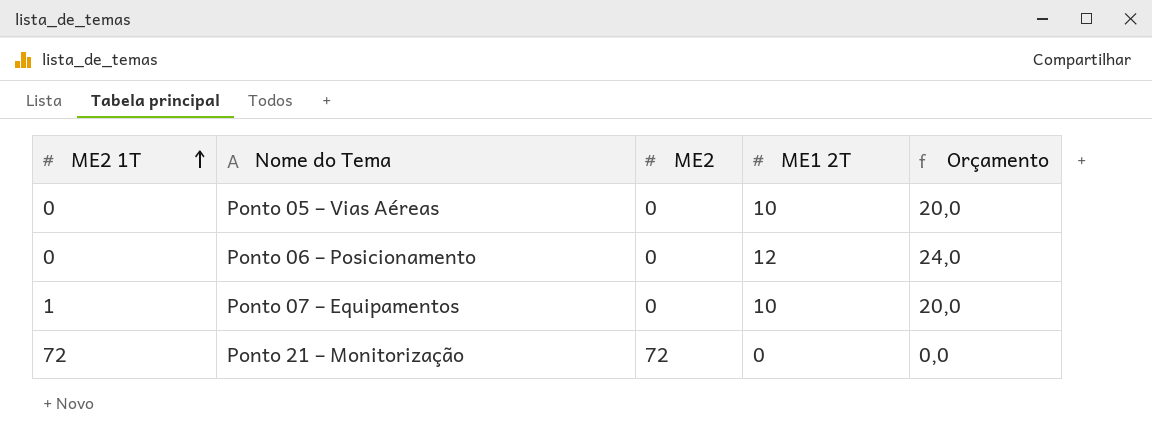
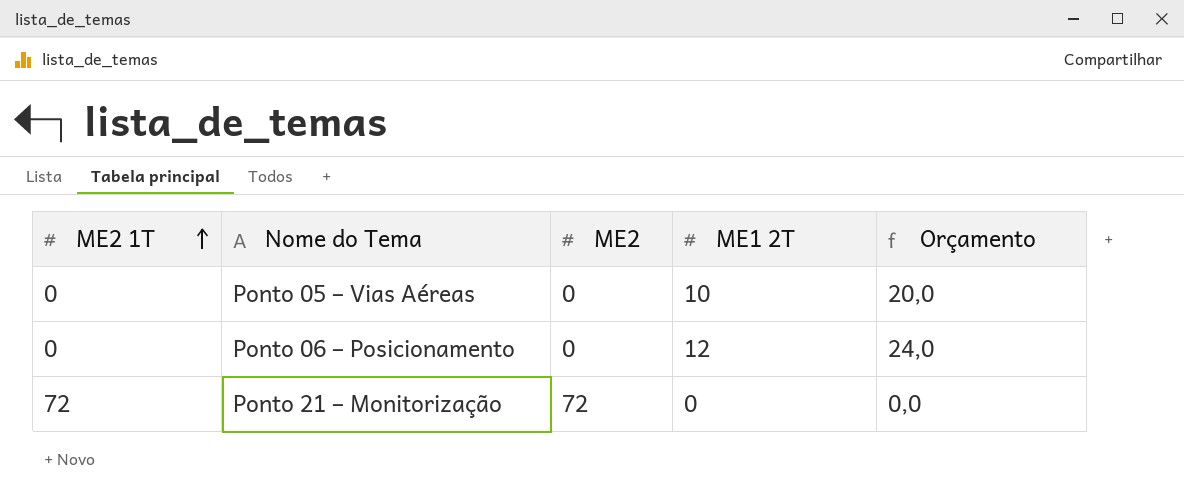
row Ponto 07 – Equipamentos: 1 | 0 | 10 | 20,0 -> none

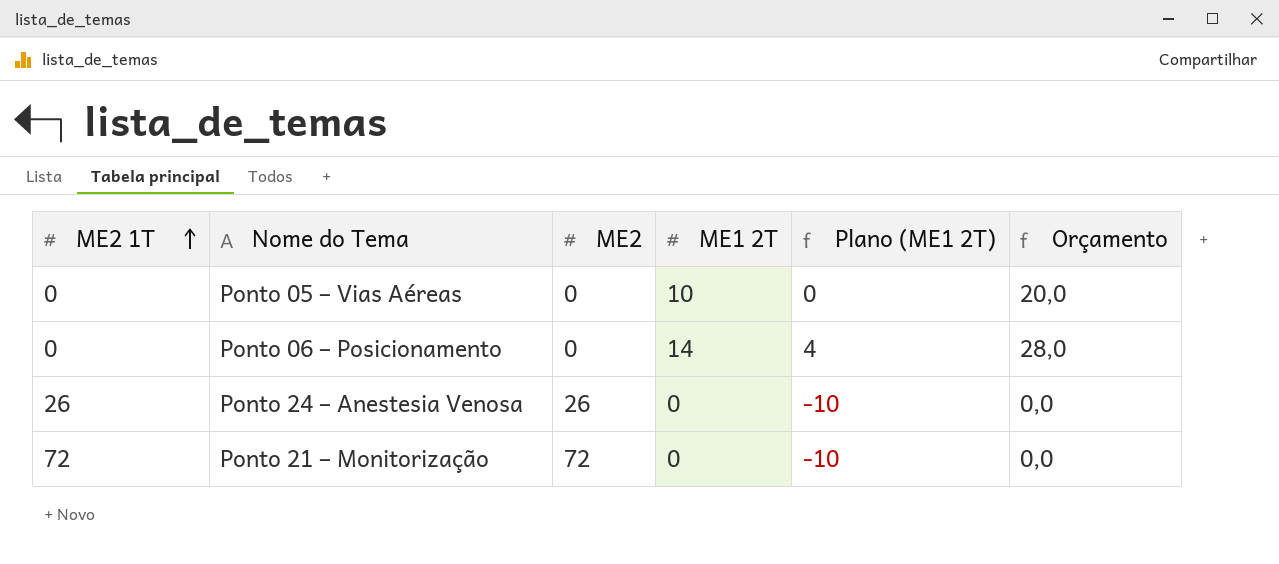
column Plano (ME1 2T) | formula: none -> [ME1 2T] - 10
Ponto 06 – Posicionamento | ME1 2T: 12 -> 14
Ponto 06 – Posicionamento | Orçamento: 24,0 -> 28,0
row Ponto 24 – Anestesia Venosa: none -> 26 | 26 | 0 | -10 | 0,0

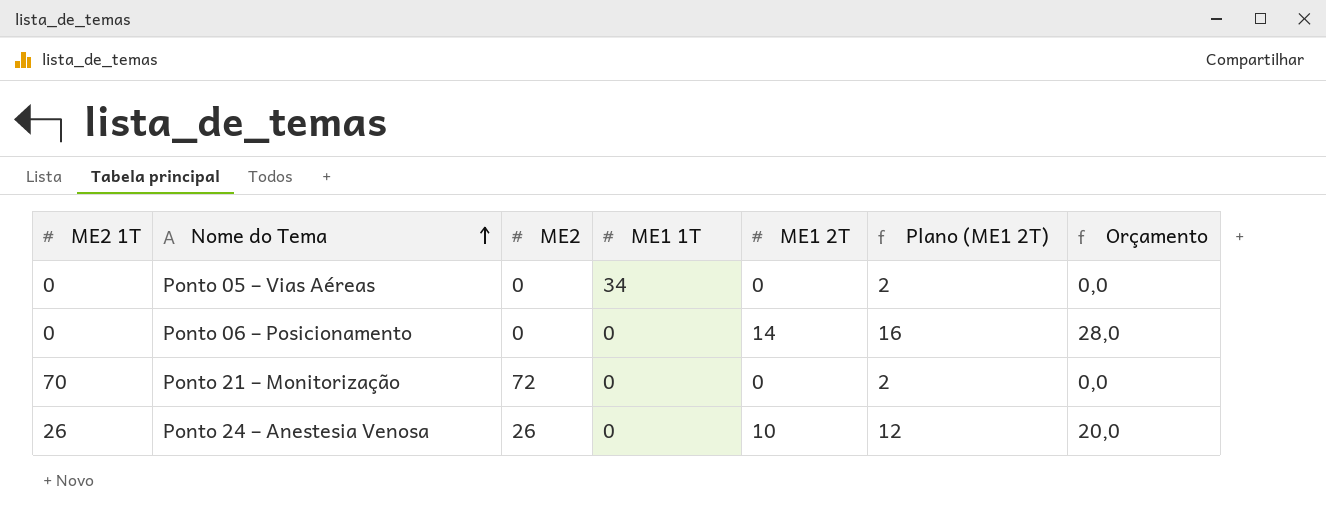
row order: ME2 1T ascending -> Nome do Tema ascending
column ME1 1T | position: none -> 4
column Plano (ME1 2T) | formula: [ME1 2T] - 10 -> [ME1 2T] + 2
Ponto 05 – Vias Aéreas | ME1 2T: 10 -> 0
Ponto 05 – Vias Aéreas | Orçamento: 20,0 -> 0,0
Ponto 21 – Monitorização | ME2 1T: 72 -> 70
Ponto 24 – Anestesia Venosa | ME1 2T: 0 -> 10
Ponto 24 – Anestesia Venosa | Orçamento: 0,0 -> 20,0

